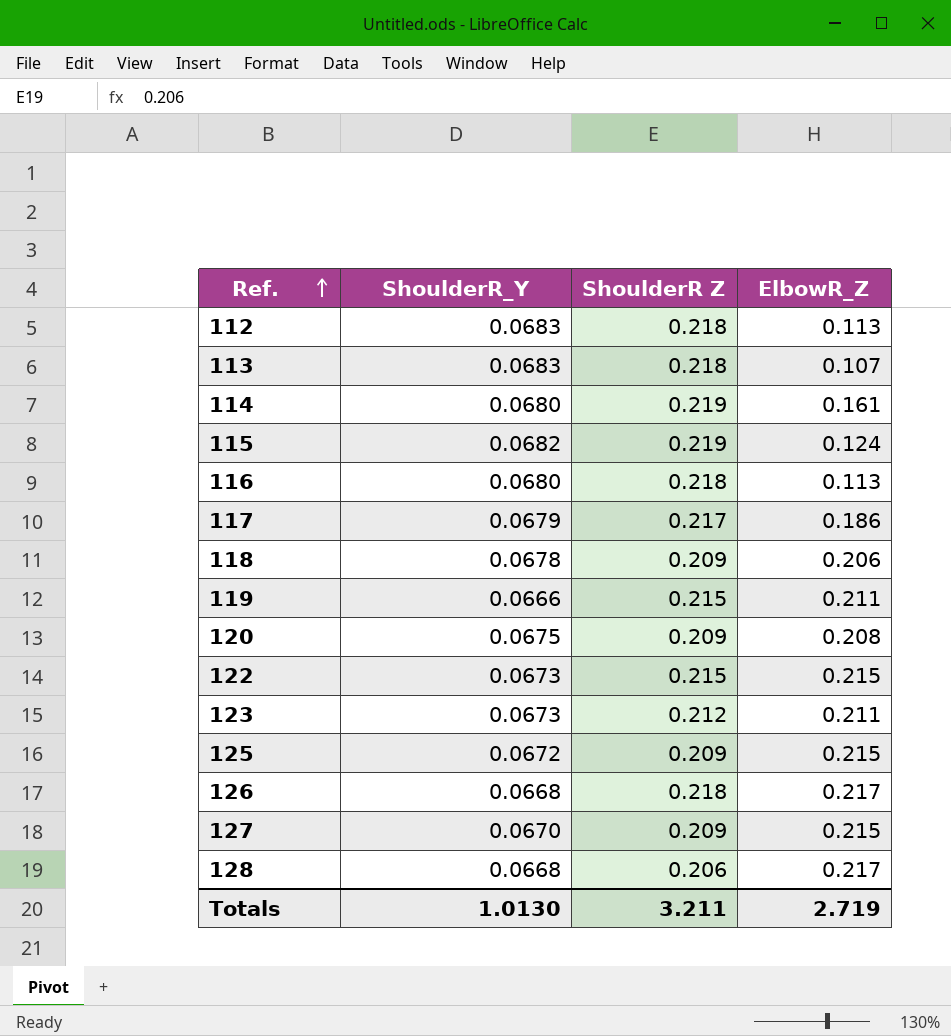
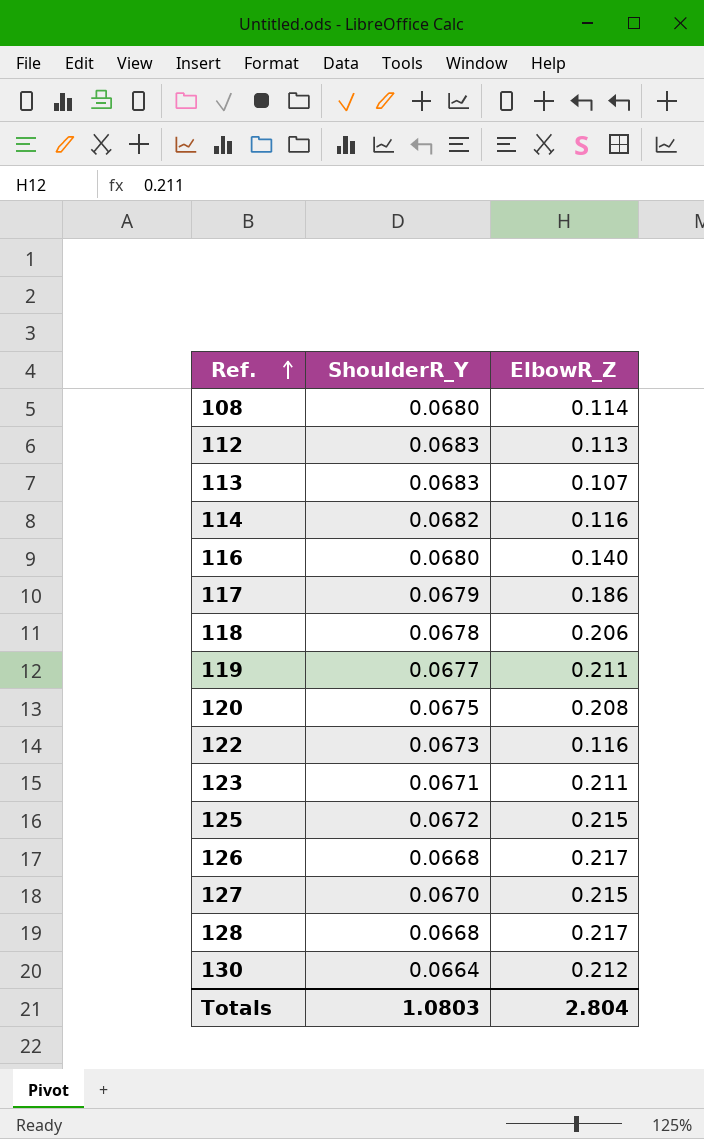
column ShoulderR Z | position: 3 -> none
row 115: 0.0682 | 0.219 | 0.124 -> none
row 108: none -> 0.0680 | 0.114
114 | ShoulderR_Y: 0.0680 -> 0.0682
114 | ElbowR_Z: 0.161 -> 0.116
116 | ElbowR_Z: 0.113 -> 0.140
119 | ShoulderR_Y: 0.0666 -> 0.0677
122 | ElbowR_Z: 0.215 -> 0.116
123 | ShoulderR_Y: 0.0673 -> 0.0671
row 130: none -> 0.0664 | 0.212
Totals | ShoulderR_Y: 1.0130 -> 1.0803
Totals | ElbowR_Z: 2.719 -> 2.804

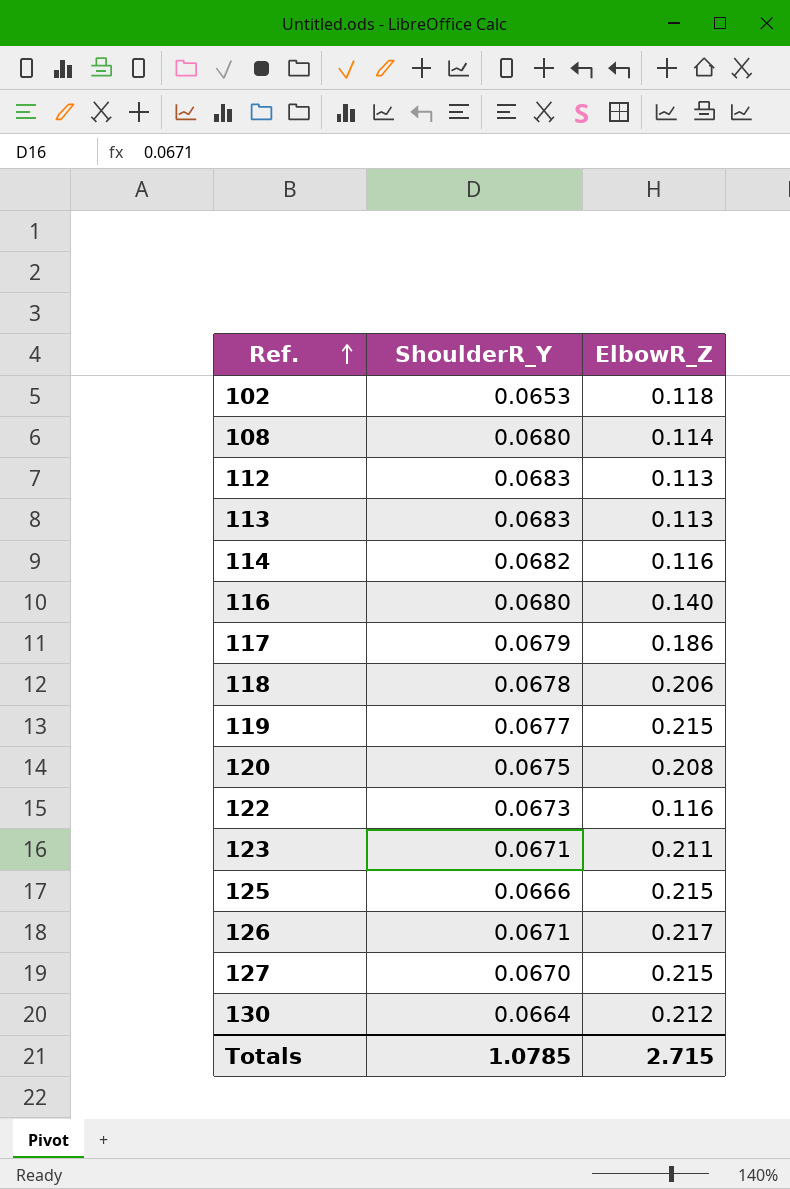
row 128: 0.0668 | 0.217 -> none
row 102: none -> 0.0653 | 0.118
113 | ElbowR_Z: 0.107 -> 0.113
119 | ElbowR_Z: 0.211 -> 0.215
125 | ShoulderR_Y: 0.0672 -> 0.0666
126 | ShoulderR_Y: 0.0668 -> 0.0671
Totals | ShoulderR_Y: 1.0803 -> 1.0785
Totals | ElbowR_Z: 2.804 -> 2.715

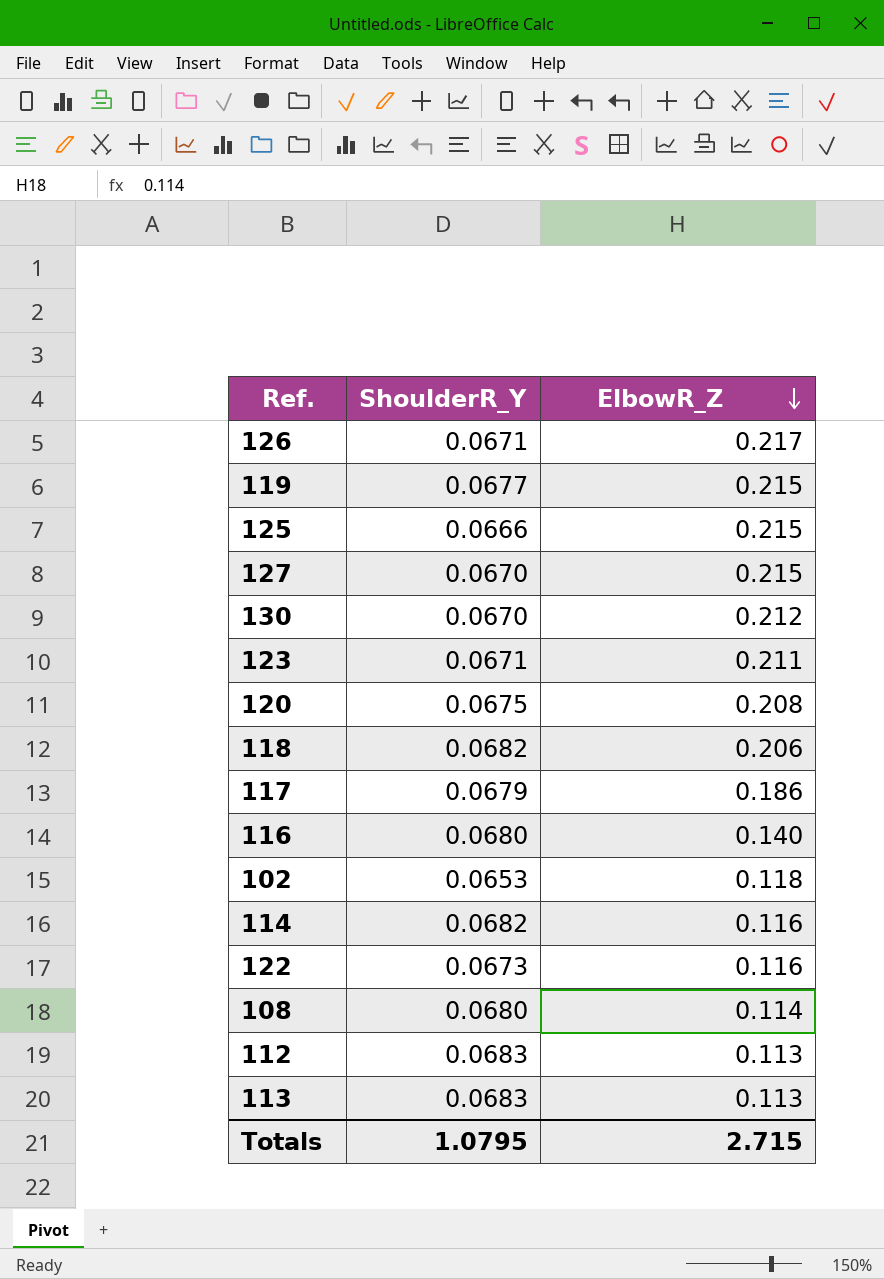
row order: Ref. ascending -> ElbowR_Z descending
130 | ShoulderR_Y: 0.0664 -> 0.0670
118 | ShoulderR_Y: 0.0678 -> 0.0682
Totals | ShoulderR_Y: 1.0785 -> 1.0795

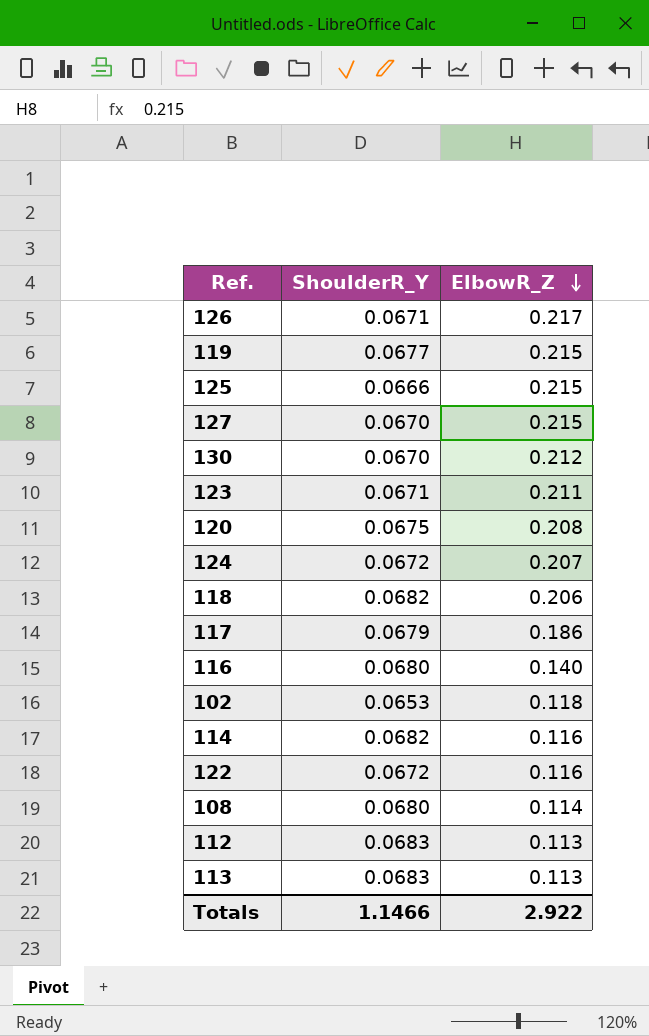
row 124: none -> 0.0672 | 0.207
122 | ShoulderR_Y: 0.0673 -> 0.0672
Totals | ShoulderR_Y: 1.0795 -> 1.1466
Totals | ElbowR_Z: 2.715 -> 2.922

